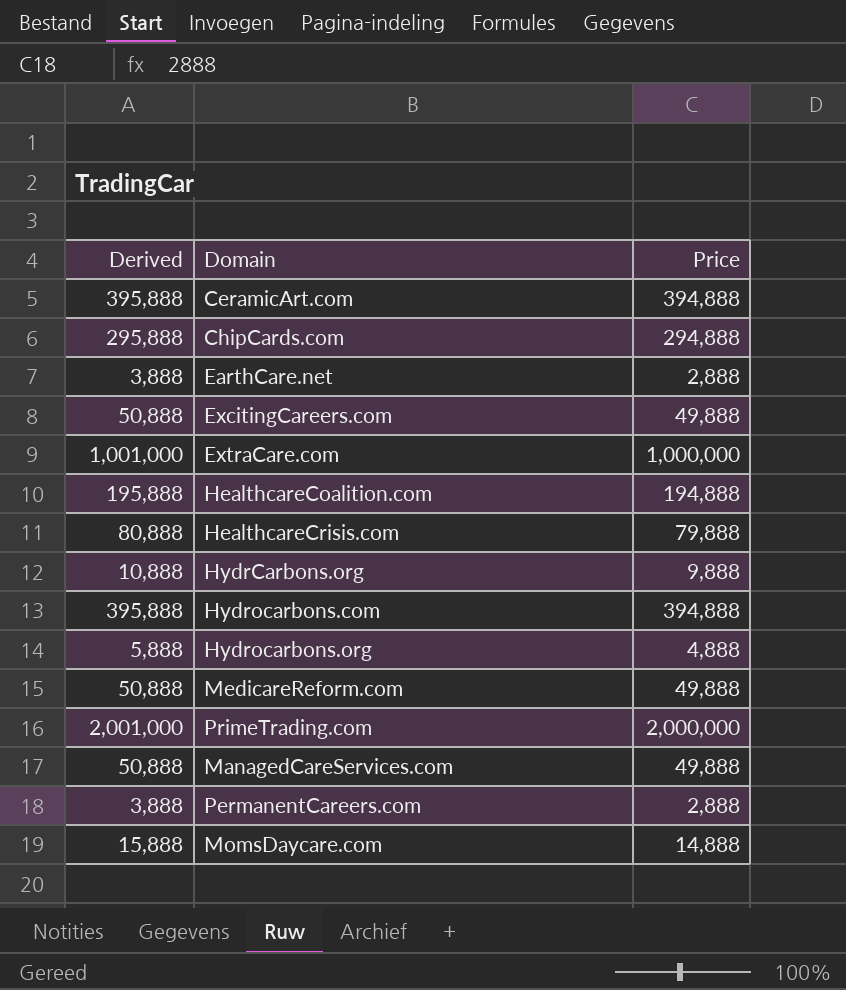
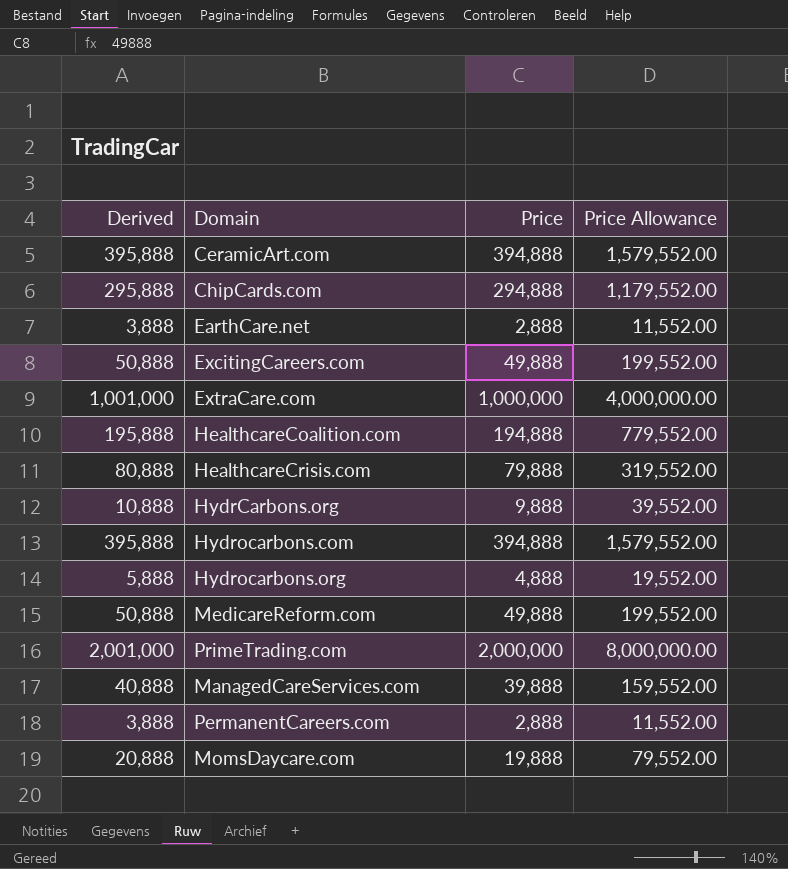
column Price Allowance | formula: none -> [Price] * 4
ManagedCareServices.com | Derived: 50,888 -> 40,888
ManagedCareServices.com | Price: 49,888 -> 39,888
MomsDaycare.com | Derived: 15,888 -> 20,888
MomsDaycare.com | Price: 14,888 -> 19,888

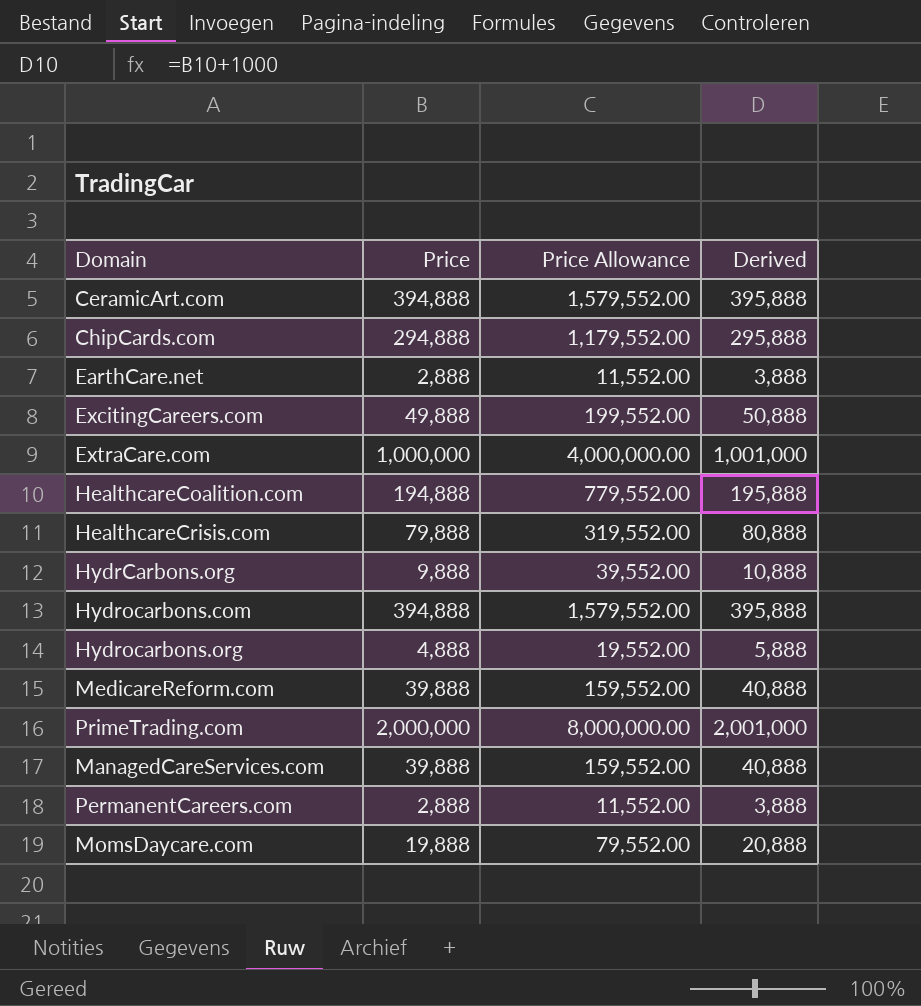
column Derived | position: 1 -> 4
MedicareReform.com | Price: 49,888 -> 39,888
MedicareReform.com | Price Allowance: 199,552.00 -> 159,552.00
MedicareReform.com | Derived: 50,888 -> 40,888

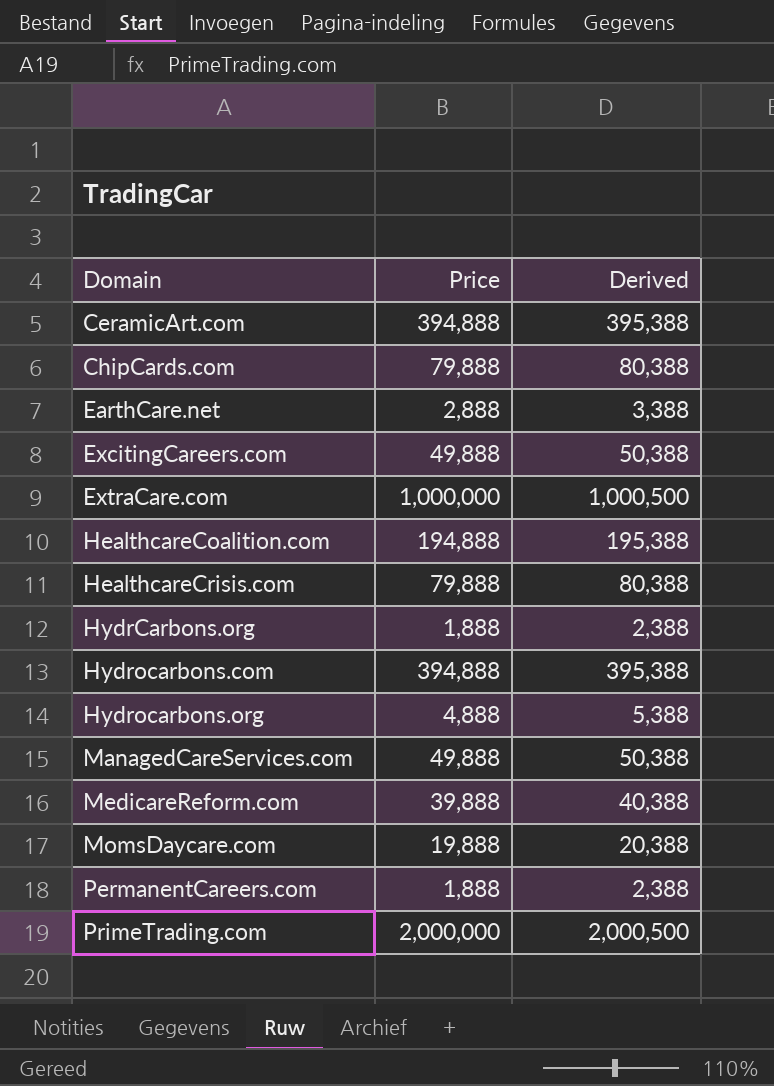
row order: none -> Domain ascending
column Price Allowance | formula: [Price] * 4 -> none
column Derived | formula: [Price] + 1000 -> [Price] + 500
ChipCards.com | Price: 294,888 -> 79,888
HydrCarbons.org | Price: 9,888 -> 1,888
ManagedCareServices.com | Price: 39,888 -> 49,888
PermanentCareers.com | Price: 2,888 -> 1,888

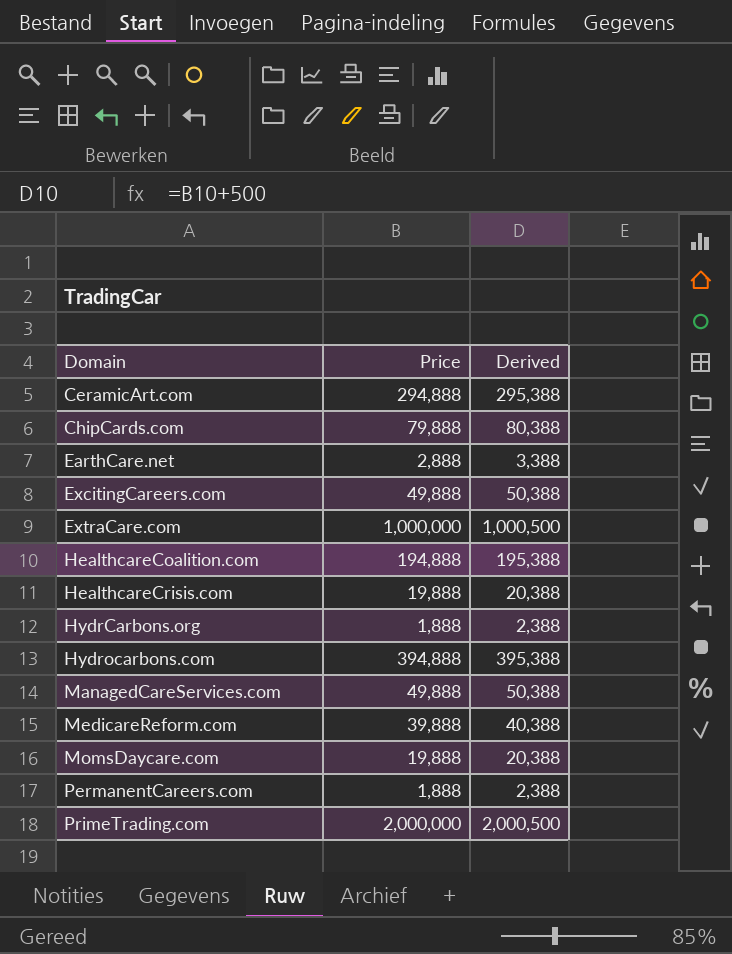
row Hydrocarbons.org: 4,888 | 5,388 -> none
CeramicArt.com | Price: 394,888 -> 294,888
CeramicArt.com | Derived: 395,388 -> 295,388
HealthcareCrisis.com | Price: 79,888 -> 19,888
HealthcareCrisis.com | Derived: 80,388 -> 20,388

